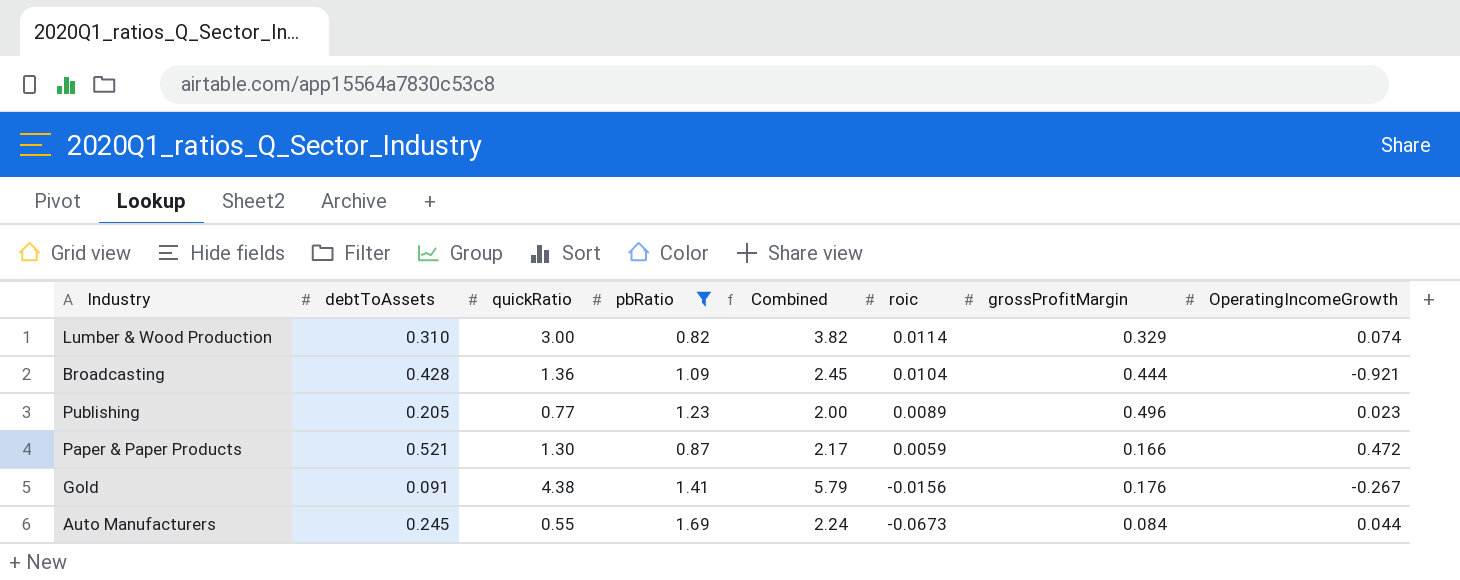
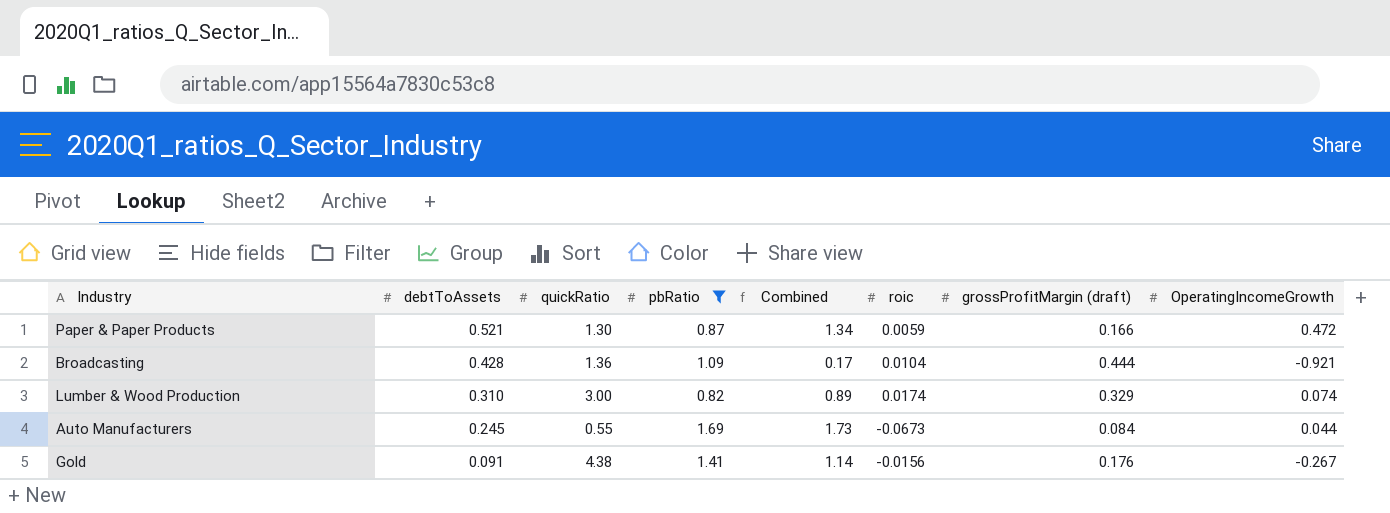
row order: roic descending -> debtToAssets descending
column Combined | formula: [quickRatio] + [pbRatio] -> [pbRatio] + [OperatingIncomeGrowth]
column name: grossProfitMargin -> grossProfitMargin (draft)
row Publishing: 0.205 | 0.77 | 1.23 | 2.00 | 0.0089 | 0.496 | 0.023 -> none
Lumber & Wood Production | roic: 0.0114 -> 0.0174

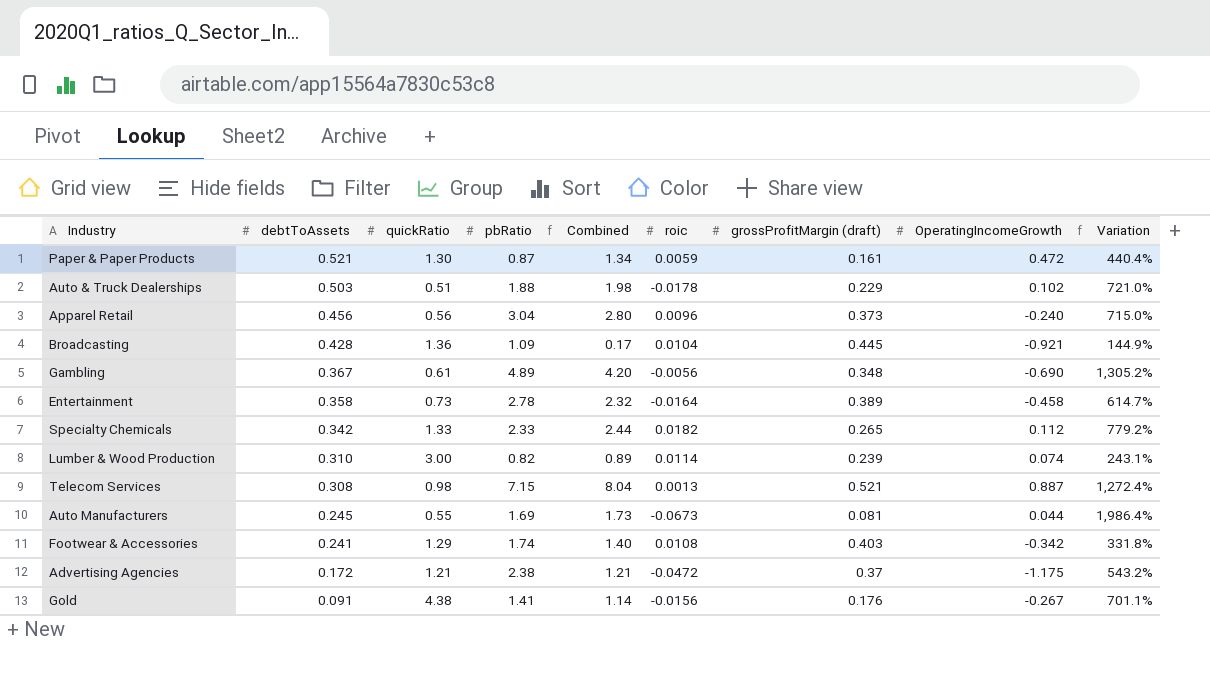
filter: pbRatio <= 1.69 -> none
column Variation | formula: none -> ([pbRatio] - [grossProfitMargin (draft)]) / [grossProfitMargin (draft)]
Paper & Paper Products | grossProfitMargin (draft): 0.166 -> 0.161
Broadcasting | grossProfitMargin (draft): 0.444 -> 0.445
Lumber & Wood Production | roic: 0.0174 -> 0.0114
Lumber & Wood Production | grossProfitMargin (draft): 0.329 -> 0.239
Auto Manufacturers | grossProfitMargin (draft): 0.084 -> 0.081

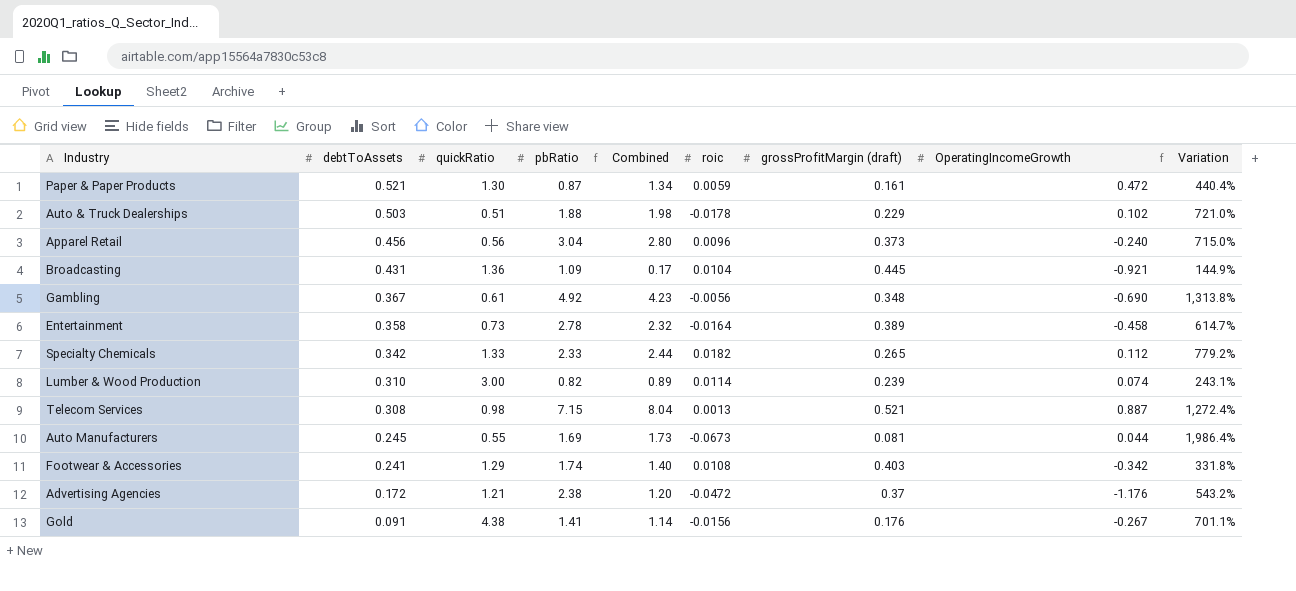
Broadcasting | debtToAssets: 0.428 -> 0.431
Gambling | pbRatio: 4.89 -> 4.92
Gambling | Combined: 4.20 -> 4.23
Gambling | Variation: 1,305.2% -> 1,313.8%
Advertising Agencies | Combined: 1.21 -> 1.20
Advertising Agencies | OperatingIncomeGrowth: -1.175 -> -1.176

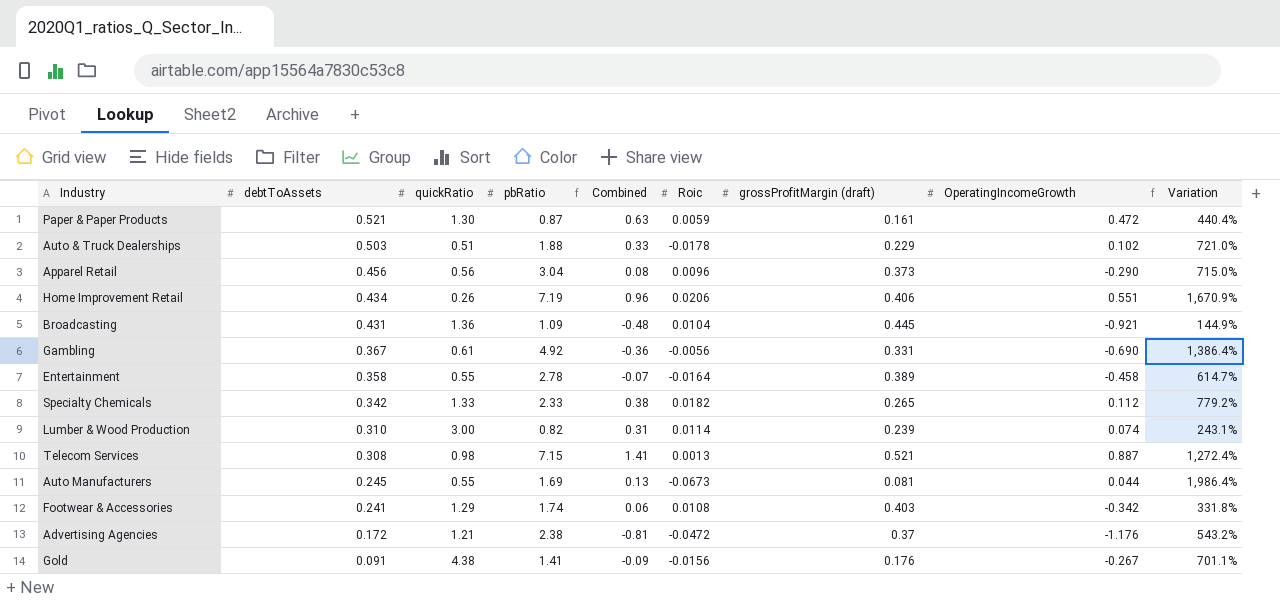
column Combined | formula: [pbRatio] + [OperatingIncomeGrowth] -> [grossProfitMargin (draft)] + [OperatingIncomeGrowth]
column name: roic -> Roic
Apparel Retail | OperatingIncomeGrowth: -0.240 -> -0.290
row Home Improvement Retail: none -> 0.434 | 0.26 | 7.19 | 0.96 | 0.0206 | 0.406 | 0.551 | 1,670.9%
Gambling | grossProfitMargin (draft): 0.348 -> 0.331
Gambling | Variation: 1,313.8% -> 1,386.4%
Entertainment | quickRatio: 0.73 -> 0.55

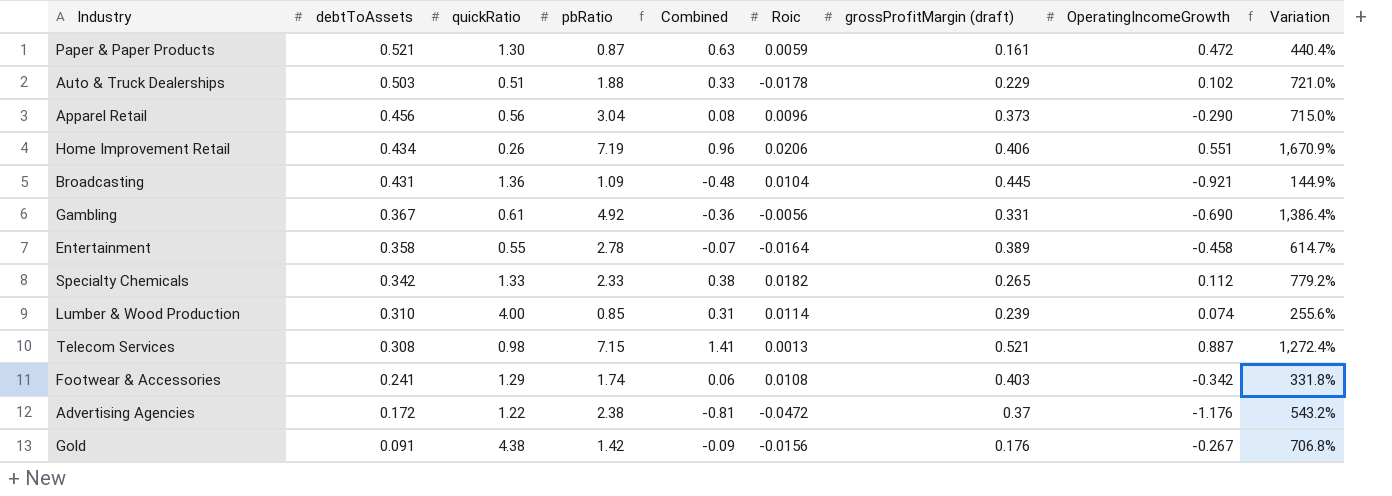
row Auto Manufacturers: 0.245 | 0.55 | 1.69 | 0.13 | -0.0673 | 0.081 | 0.044 | 1,986.4% -> none
Lumber & Wood Production | quickRatio: 3.00 -> 4.00
Lumber & Wood Production | pbRatio: 0.82 -> 0.85
Lumber & Wood Production | Variation: 243.1% -> 255.6%
Advertising Agencies | quickRatio: 1.21 -> 1.22
Gold | pbRatio: 1.41 -> 1.42
Gold | Variation: 701.1% -> 706.8%

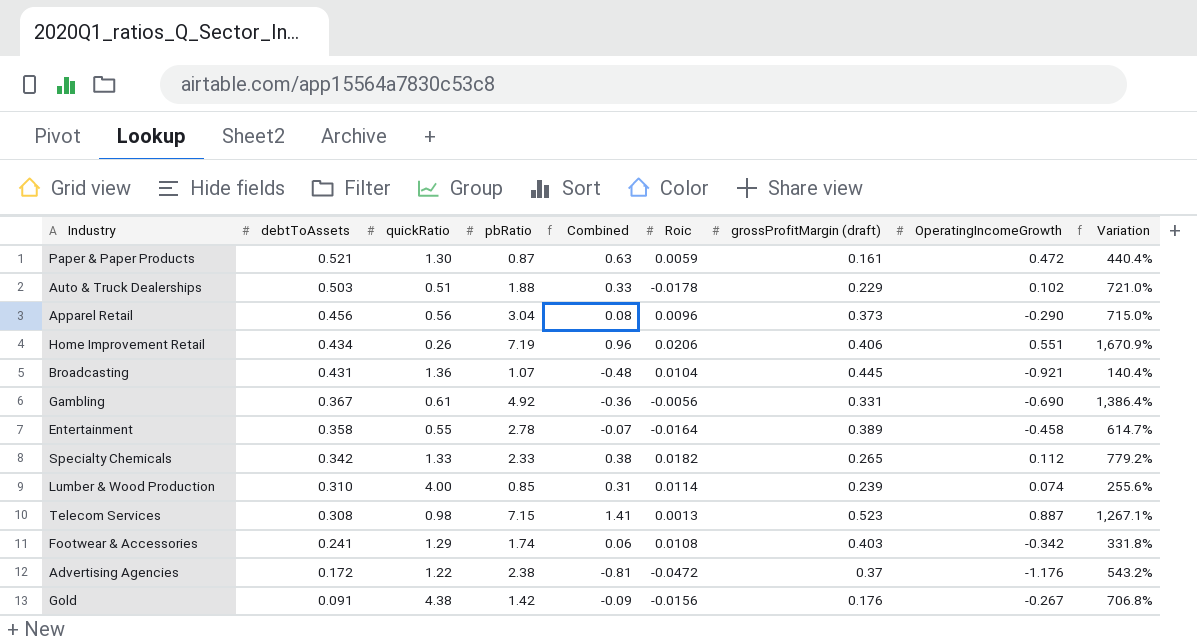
Broadcasting | pbRatio: 1.09 -> 1.07
Broadcasting | Variation: 144.9% -> 140.4%
Telecom Services | grossProfitMargin (draft): 0.521 -> 0.523
Telecom Services | Variation: 1,272.4% -> 1,267.1%

